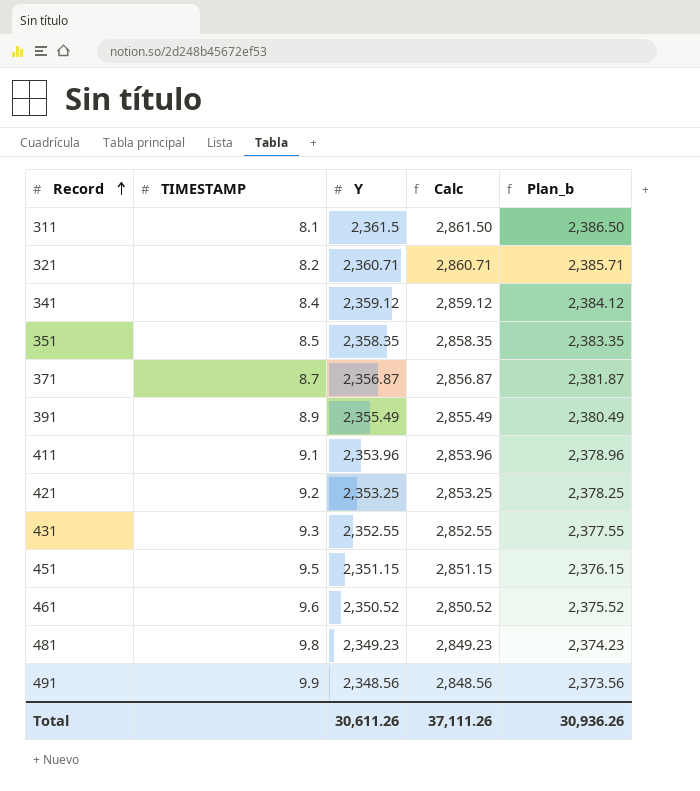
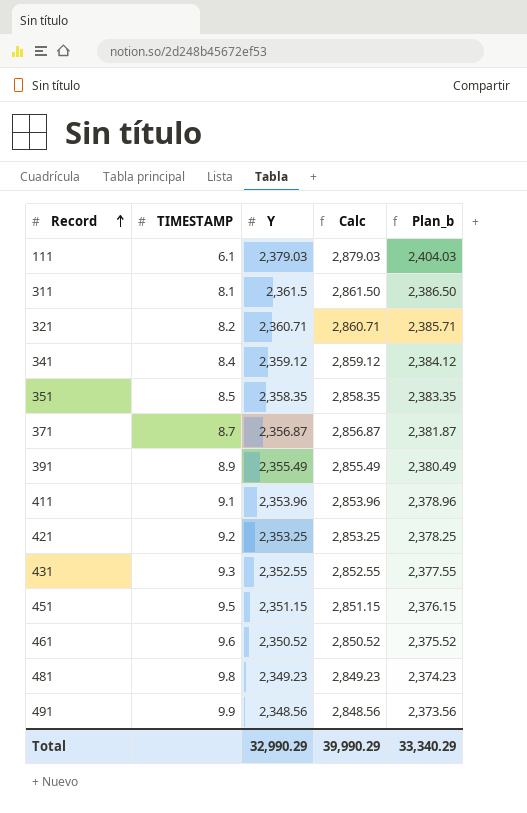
row 111: none -> 6.1 | 2,379.03 | 2,879.03 | 2,404.03
Total | Y: 30,611.26 -> 32,990.29
Total | Calc: 37,111.26 -> 39,990.29
Total | Plan_b: 30,936.26 -> 33,340.29

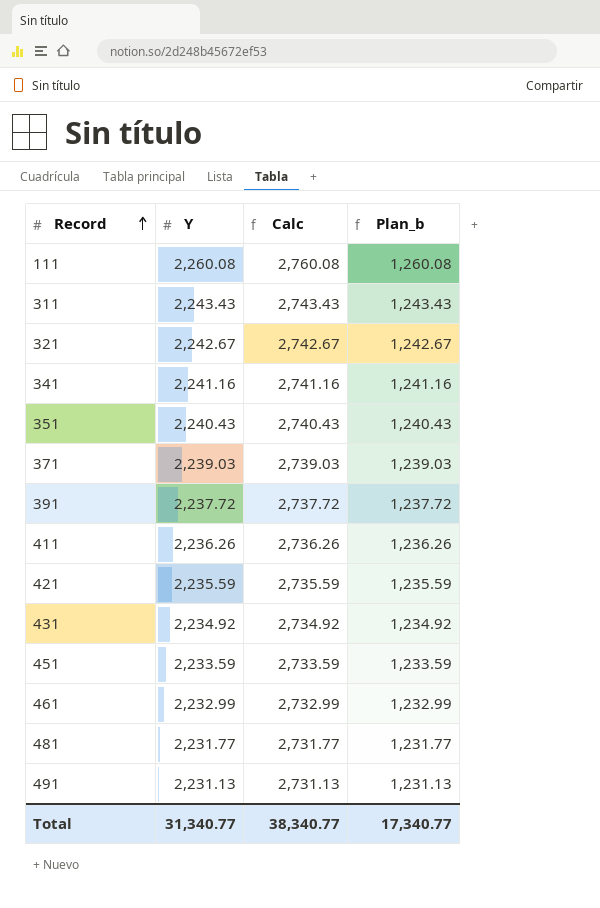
column TIMESTAMP | position: 2 -> none
column Plan_b | formula: [Y] + 25 -> [Y] - 1000
111 | Y: 2,379.03 -> 2,260.08
111 | Calc: 2,879.03 -> 2,760.08
311 | Y: 2,361.5 -> 2,243.43
311 | Calc: 2,861.50 -> 2,743.43
321 | Y: 2,360.71 -> 2,242.67
321 | Calc: 2,860.71 -> 2,742.67
341 | Y: 2,359.12 -> 2,241.16
341 | Calc: 2,859.12 -> 2,741.16
351 | Y: 2,358.35 -> 2,240.43
351 | Calc: 2,858.35 -> 2,740.43
371 | Y: 2,356.87 -> 2,239.03
371 | Calc: 2,856.87 -> 2,739.03
391 | Y: 2,355.49 -> 2,237.72
391 | Calc: 2,855.49 -> 2,737.72
411 | Y: 2,353.96 -> 2,236.26
411 | Calc: 2,853.96 -> 2,736.26
421 | Y: 2,353.25 -> 2,235.59
421 | Calc: 2,853.25 -> 2,735.59
431 | Y: 2,352.55 -> 2,234.92
431 | Calc: 2,852.55 -> 2,734.92
451 | Y: 2,351.15 -> 2,233.59
451 | Calc: 2,851.15 -> 2,733.59
461 | Y: 2,350.52 -> 2,232.99
461 | Calc: 2,850.52 -> 2,732.99
481 | Y: 2,349.23 -> 2,231.77
481 | Calc: 2,849.23 -> 2,731.77
491 | Y: 2,348.56 -> 2,231.13
491 | Calc: 2,848.56 -> 2,731.13
Total | Y: 32,990.29 -> 31,340.77
Total | Calc: 39,990.29 -> 38,340.77
Total | Plan_b: 33,340.29 -> 17,340.77

